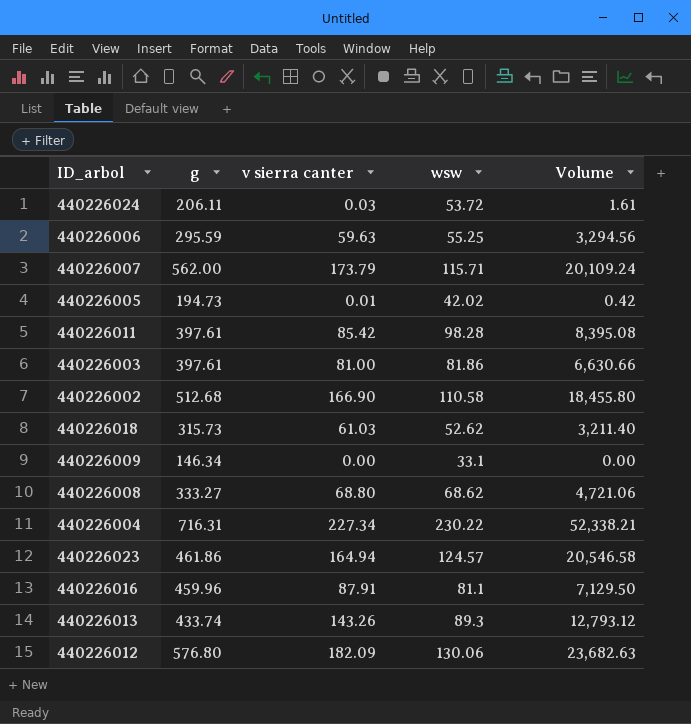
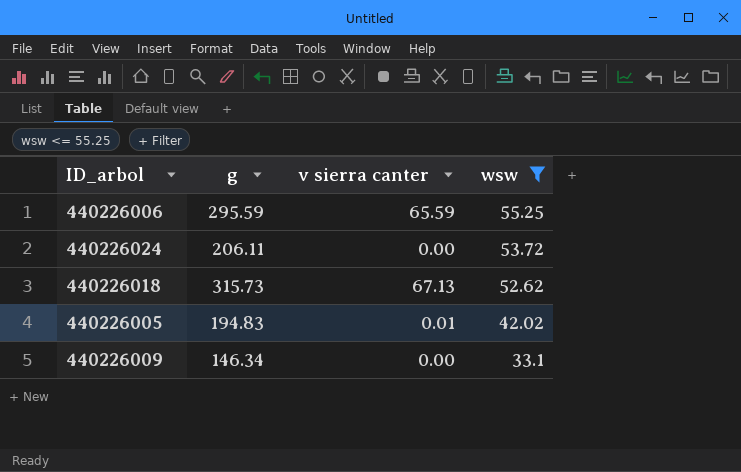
filter: none -> wsw <= 55.25
row order: none -> wsw descending
column Volume | formula: [v sierra canter] * [wsw] -> none
440226006 | v sierra canter: 59.63 -> 65.59
440226024 | v sierra canter: 0.03 -> 0.00
440226018 | v sierra canter: 61.03 -> 67.13
440226005 | g: 194.73 -> 194.83

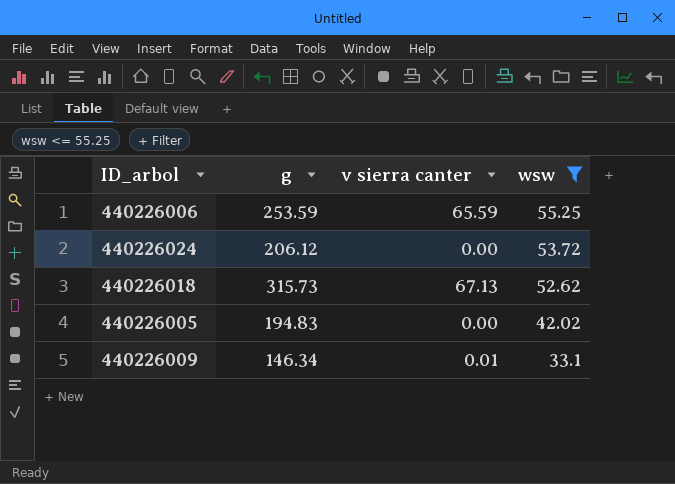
440226006 | g: 295.59 -> 253.59
440226024 | g: 206.11 -> 206.12
440226005 | v sierra canter: 0.01 -> 0.00
440226009 | v sierra canter: 0.00 -> 0.01

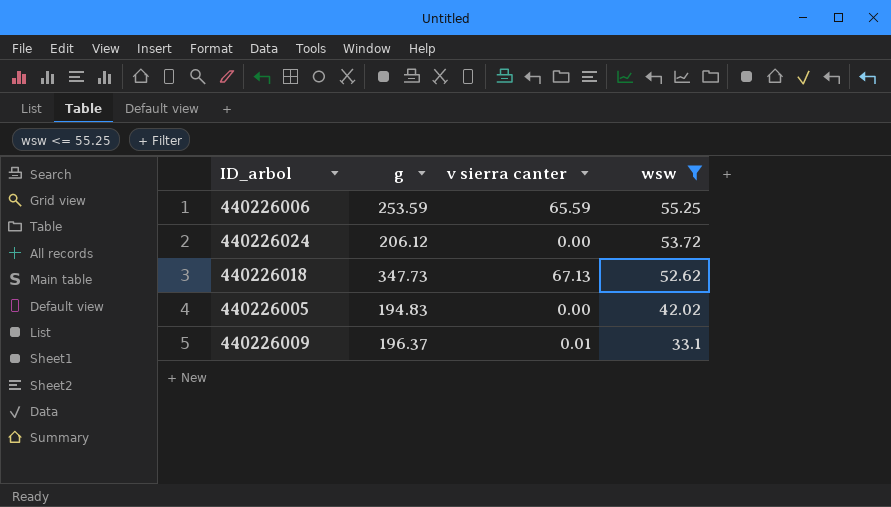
440226018 | g: 315.73 -> 347.73
440226009 | g: 146.34 -> 196.37

